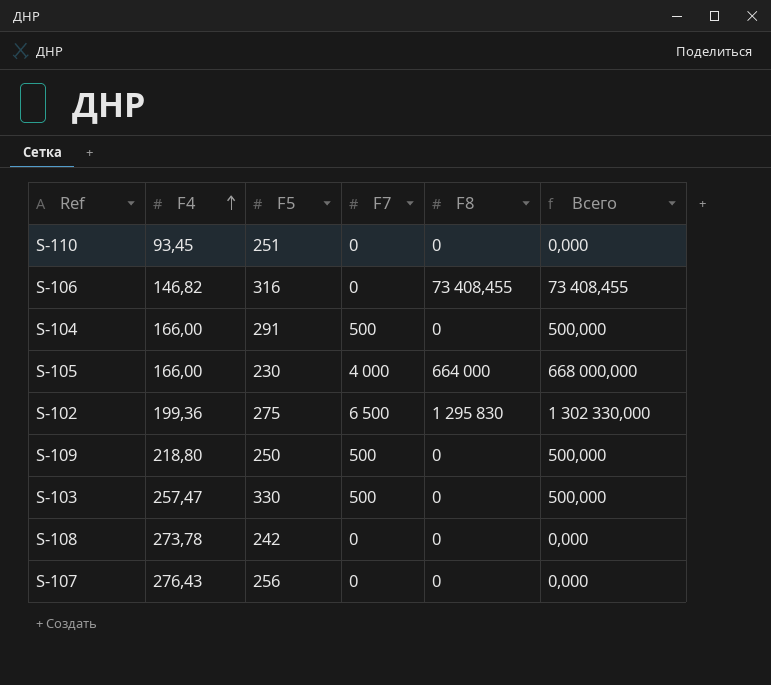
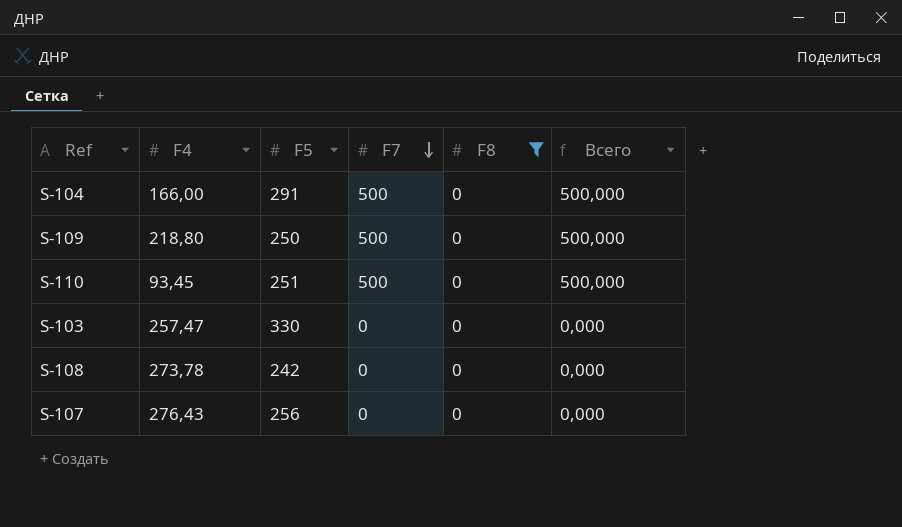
filter: none -> F8 = 0
row order: F4 ascending -> F7 descending
S-110 | F7: 0 -> 500
S-110 | Всего: 0,000 -> 500,000
S-103 | F7: 500 -> 0
S-103 | Всего: 500,000 -> 0,000

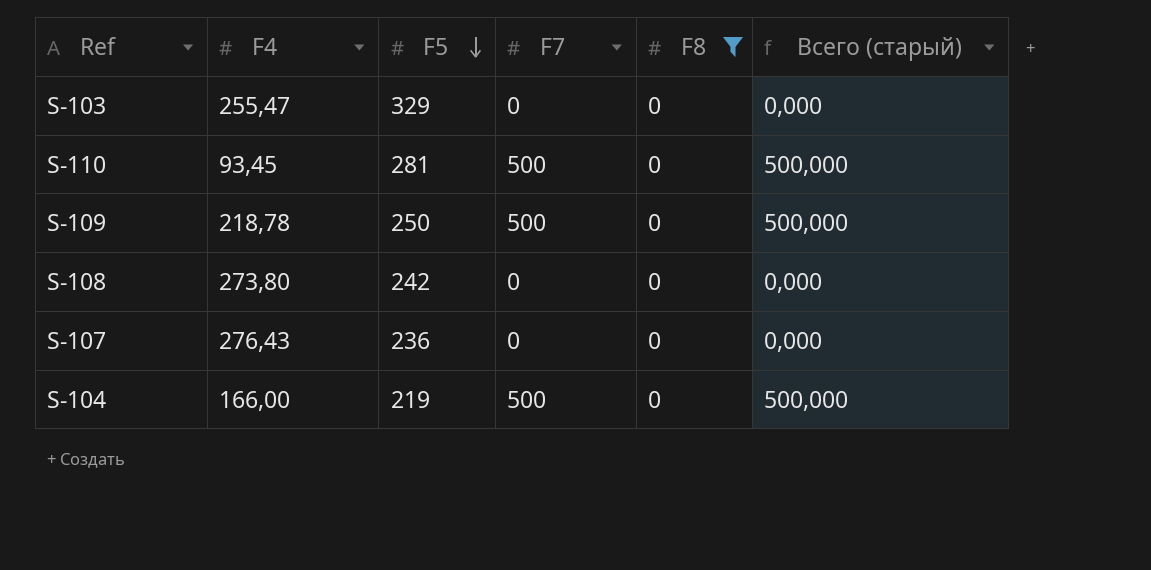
row order: F7 descending -> F5 descending
column name: Всего -> Всего (старый)
S-103 | F4: 257,47 -> 255,47
S-103 | F5: 330 -> 329
S-110 | F5: 251 -> 281
S-109 | F4: 218,80 -> 218,78
S-108 | F4: 273,78 -> 273,80
S-107 | F5: 256 -> 236
S-104 | F5: 291 -> 219

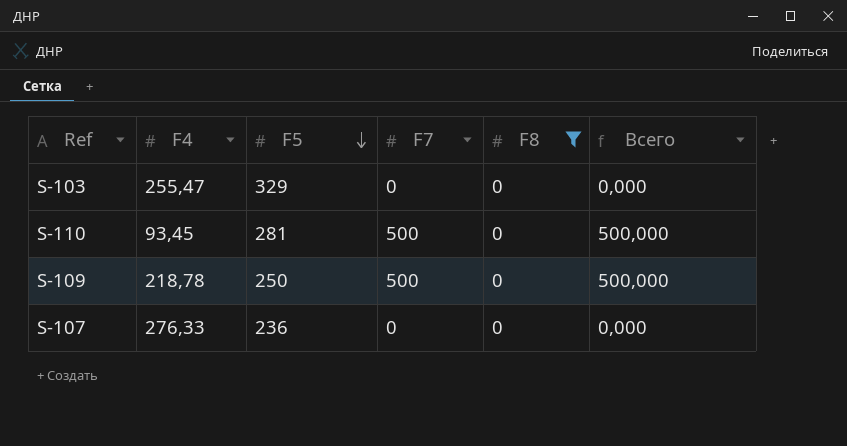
column name: Всего (старый) -> Всего
row S-108: 273,80 | 242 | 0 | 0 | 0,000 -> none
row S-104: 166,00 | 219 | 500 | 0 | 500,000 -> none
S-107 | F4: 276,43 -> 276,33

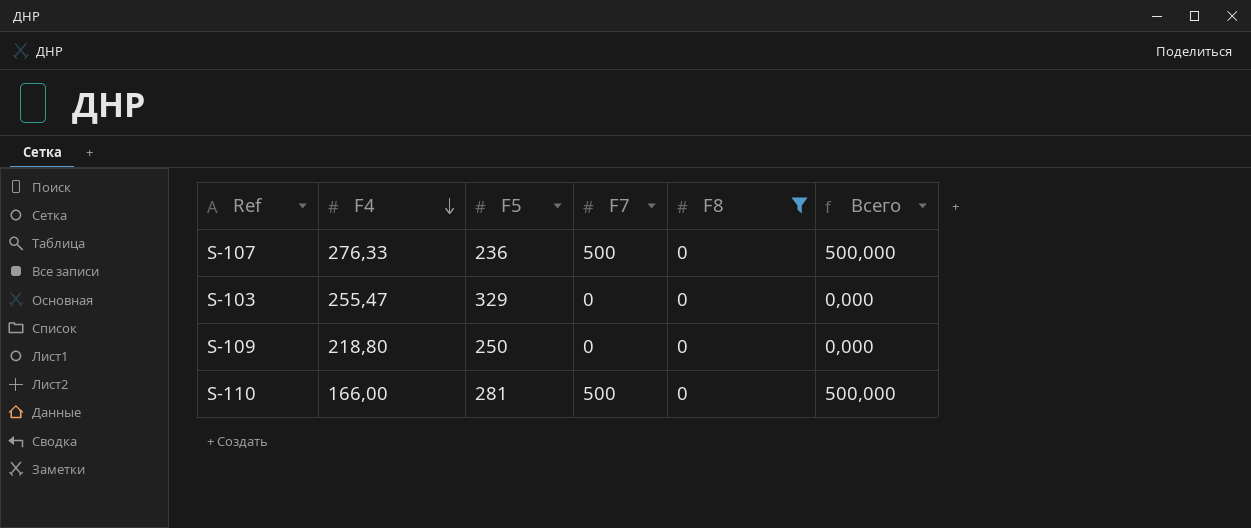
row order: F5 descending -> F4 descending
S-107 | F7: 0 -> 500
S-107 | Всего: 0,000 -> 500,000
S-109 | F4: 218,78 -> 218,80
S-109 | F7: 500 -> 0
S-109 | Всего: 500,000 -> 0,000
S-110 | F4: 93,45 -> 166,00

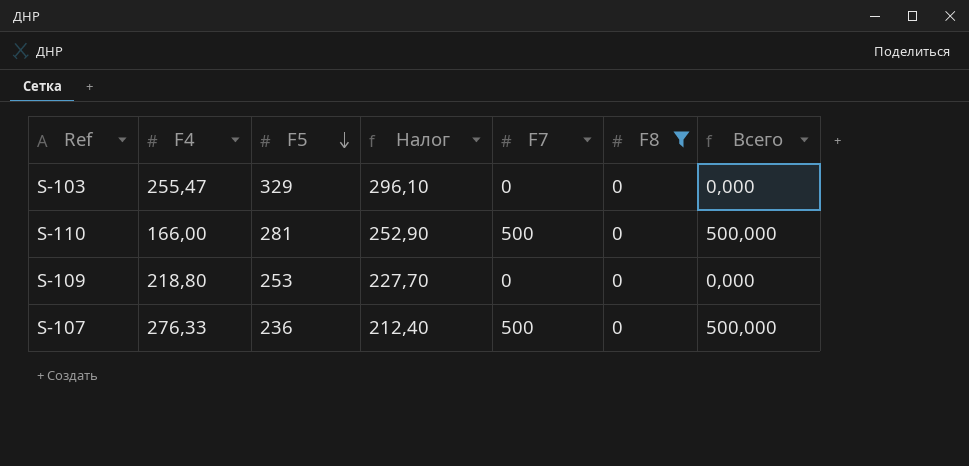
row order: F4 descending -> F5 descending
column Налог | formula: none -> [F5] * 0,9
S-109 | F5: 250 -> 253

